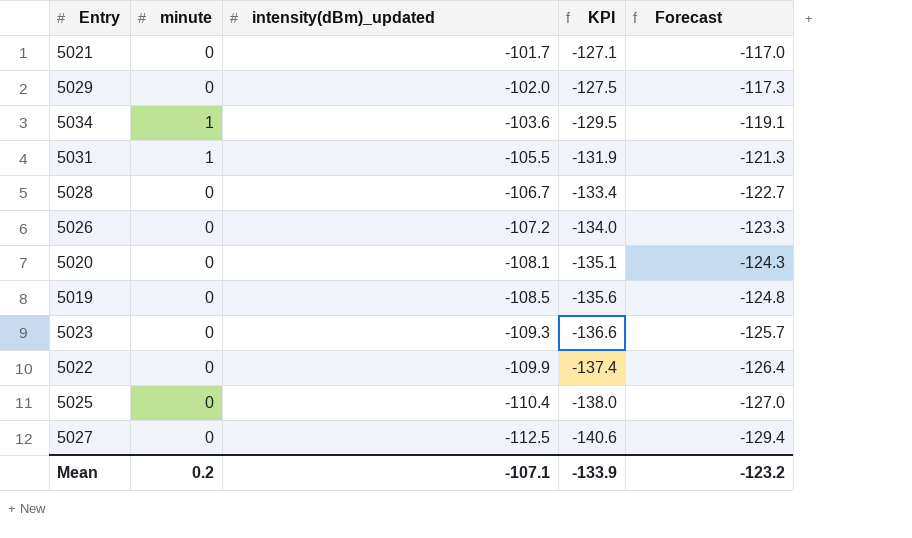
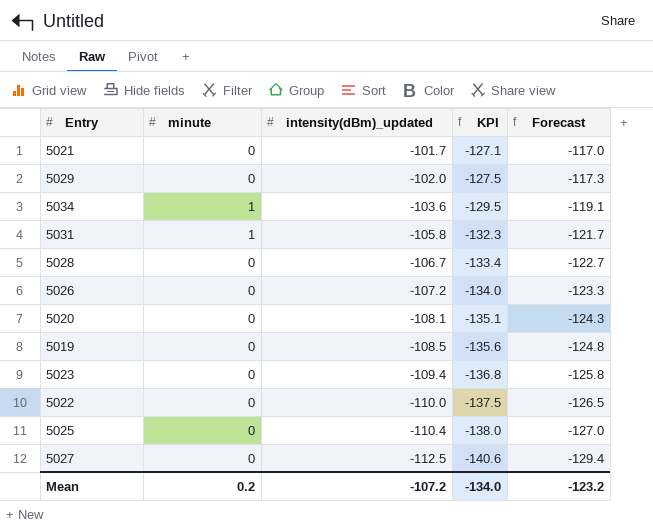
5031 | intensity(dBm)_updated: -105.5 -> -105.8
5031 | KPI: -131.9 -> -132.3
5031 | Forecast: -121.3 -> -121.7
5023 | intensity(dBm)_updated: -109.3 -> -109.4
5023 | KPI: -136.6 -> -136.8
5023 | Forecast: -125.7 -> -125.8
5022 | intensity(dBm)_updated: -109.9 -> -110.0
5022 | KPI: -137.4 -> -137.5
5022 | Forecast: -126.4 -> -126.5
Mean | intensity(dBm)_updated: -107.1 -> -107.2
Mean | KPI: -133.9 -> -134.0

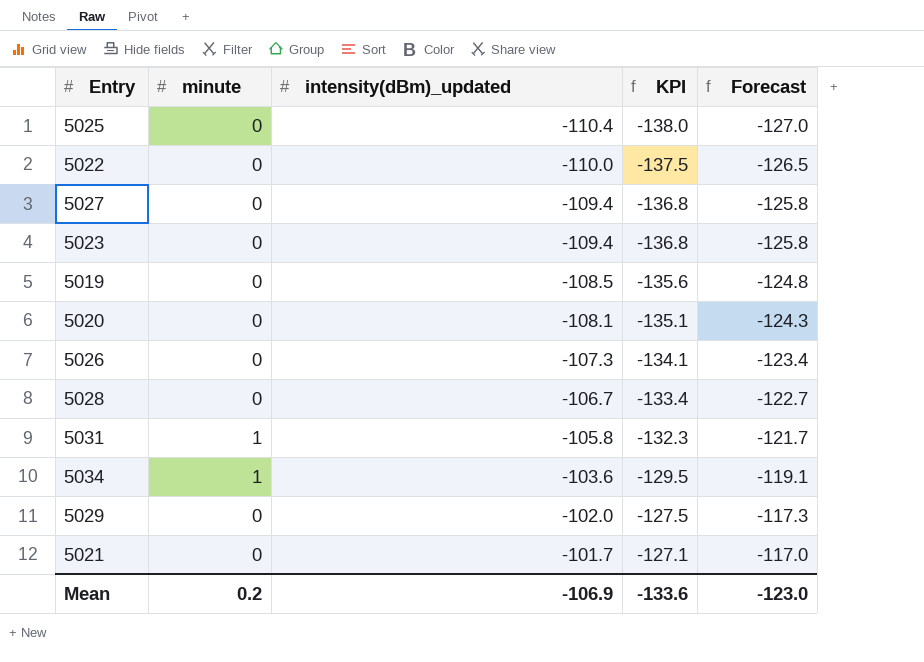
row order: intensity(dBm)_updated descending -> intensity(dBm)_updated ascending
5027 | intensity(dBm)_updated: -112.5 -> -109.4
5027 | KPI: -140.6 -> -136.8
5027 | Forecast: -129.4 -> -125.8
5026 | intensity(dBm)_updated: -107.2 -> -107.3
5026 | KPI: -134.0 -> -134.1
5026 | Forecast: -123.3 -> -123.4
Mean | intensity(dBm)_updated: -107.2 -> -106.9
Mean | KPI: -134.0 -> -133.6
Mean | Forecast: -123.2 -> -123.0

